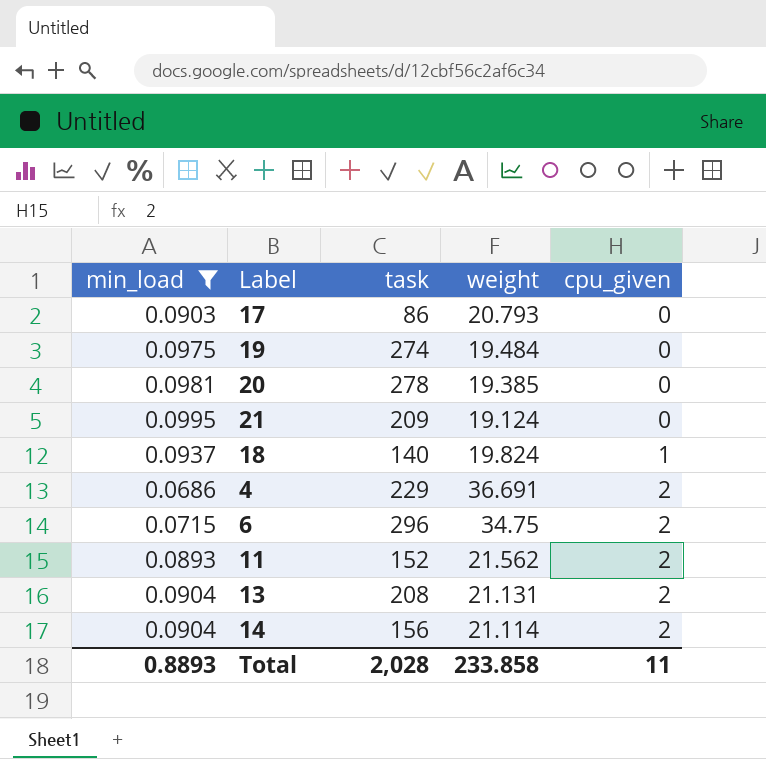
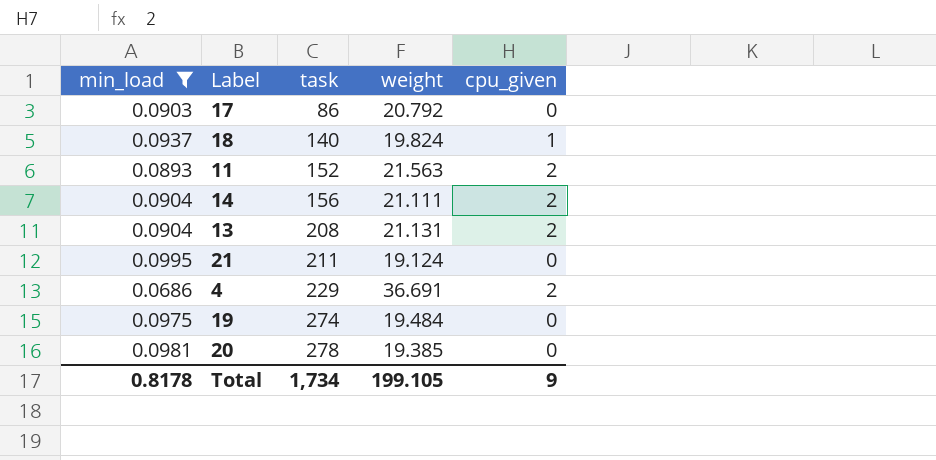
row order: cpu_given ascending -> task ascending
row 6: 0.0715 | 296 | 34.75 | 2 -> none
17 | weight: 20.793 -> 20.792
11 | weight: 21.562 -> 21.563
14 | weight: 21.114 -> 21.111
21 | task: 209 -> 211
Total | min_load: 0.8893 -> 0.8178
Total | task: 2,028 -> 1,734
Total | weight: 233.858 -> 199.105
Total | cpu_given: 11 -> 9

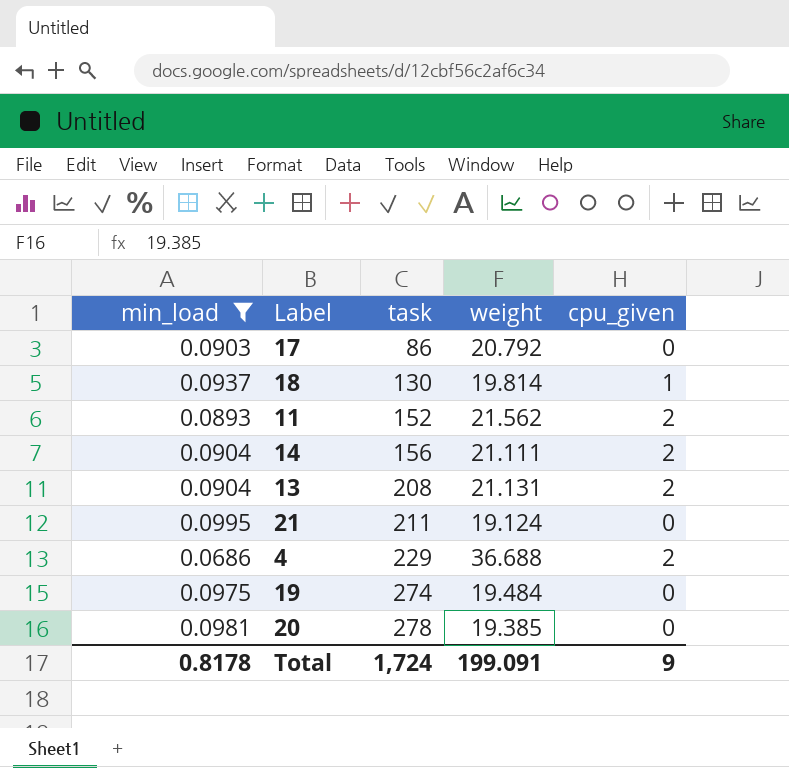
18 | task: 140 -> 130
18 | weight: 19.824 -> 19.814
11 | weight: 21.563 -> 21.562
4 | weight: 36.691 -> 36.688
Total | task: 1,734 -> 1,724
Total | weight: 199.105 -> 199.091

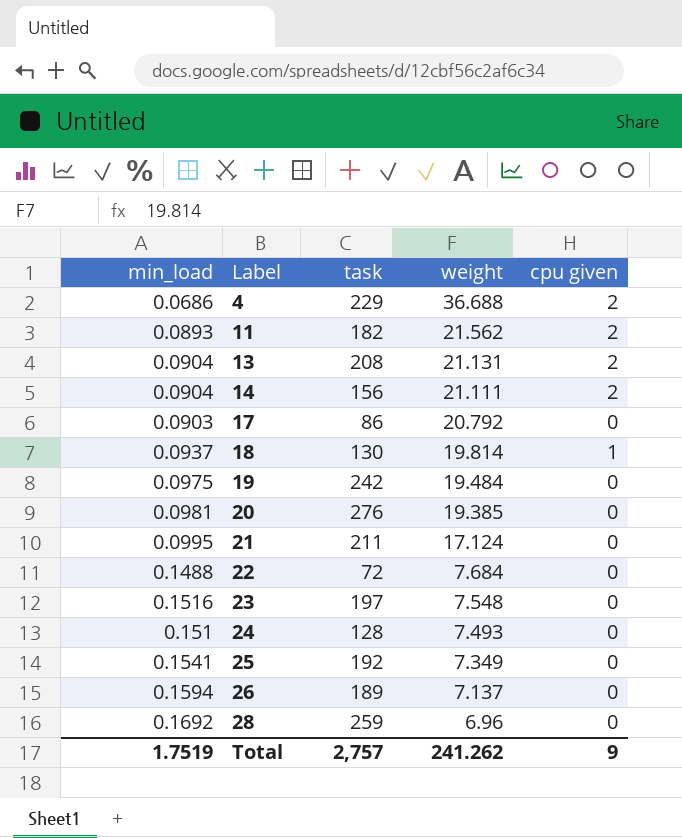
filter: min_load <= 0.0995 -> none
row order: task ascending -> Label ascending
column name: cpu_given -> cpu given
11 | task: 152 -> 182
19 | task: 274 -> 242
20 | task: 278 -> 276
21 | weight: 19.124 -> 17.124
Total | min_load: 0.8178 -> 1.7519
Total | task: 1,724 -> 2,757
Total | weight: 199.091 -> 241.262

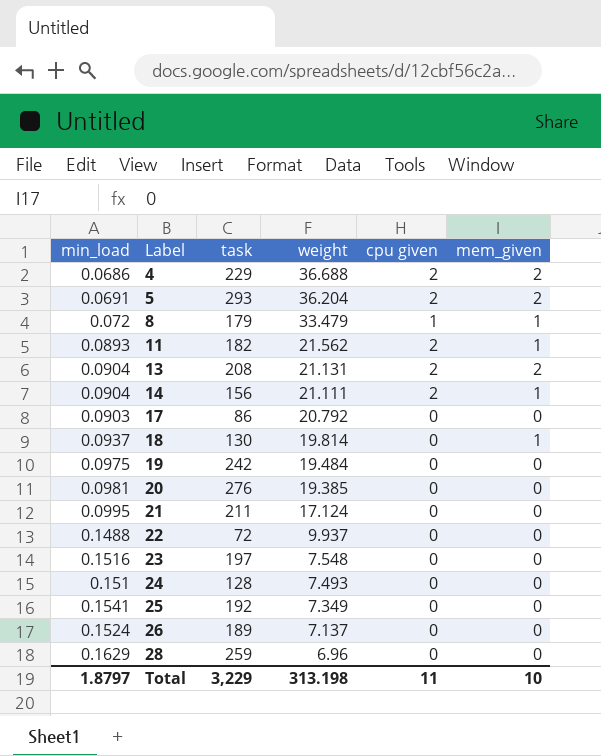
column mem_given | position: none -> 6
row 5: none -> 0.0691 | 293 | 36.204 | 2 | 2
row 8: none -> 0.072 | 179 | 33.479 | 1 | 1
18 | cpu given: 1 -> 0
22 | weight: 7.684 -> 9.937
26 | min_load: 0.1594 -> 0.1524
28 | min_load: 0.1692 -> 0.1629
Total | min_load: 1.7519 -> 1.8797
Total | task: 2,757 -> 3,229
Total | weight: 241.262 -> 313.198
Total | cpu given: 9 -> 11

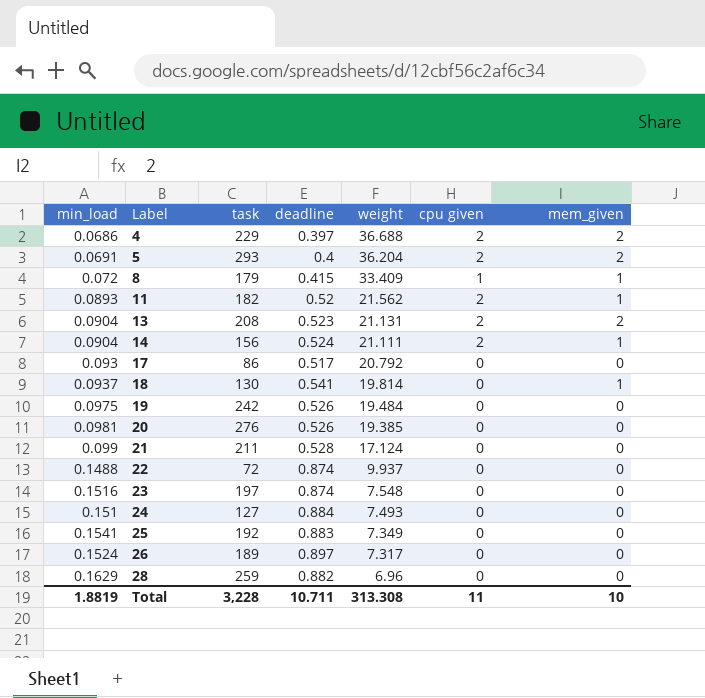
column deadline | position: none -> 4
8 | weight: 33.479 -> 33.409
17 | min_load: 0.0903 -> 0.093
21 | min_load: 0.0995 -> 0.099
24 | task: 128 -> 127
26 | weight: 7.137 -> 7.317
Total | min_load: 1.8797 -> 1.8819
Total | task: 3,229 -> 3,228
Total | weight: 313.198 -> 313.308

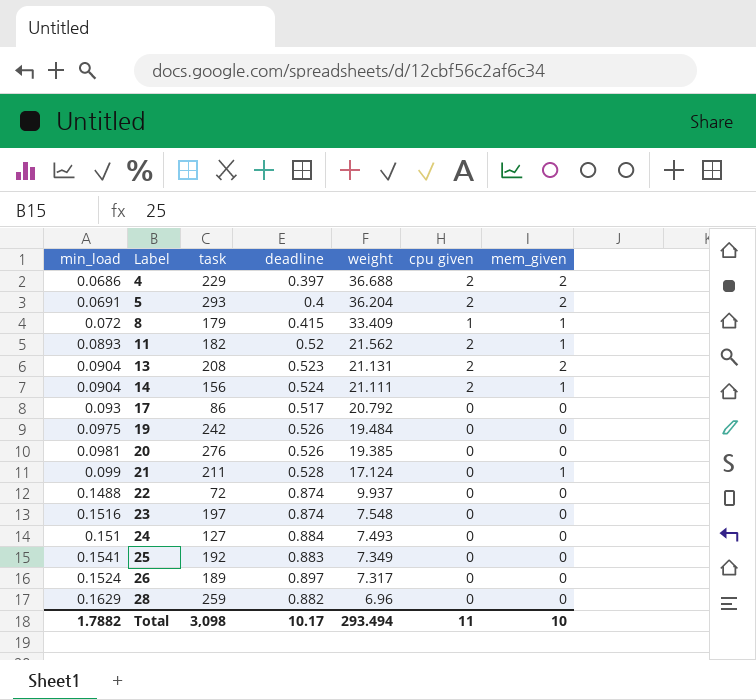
row 18: 0.0937 | 130 | 0.541 | 19.814 | 0 | 1 -> none
21 | mem_given: 0 -> 1
Total | min_load: 1.8819 -> 1.7882
Total | task: 3,228 -> 3,098
Total | deadline: 10.711 -> 10.17
Total | weight: 313.308 -> 293.494

